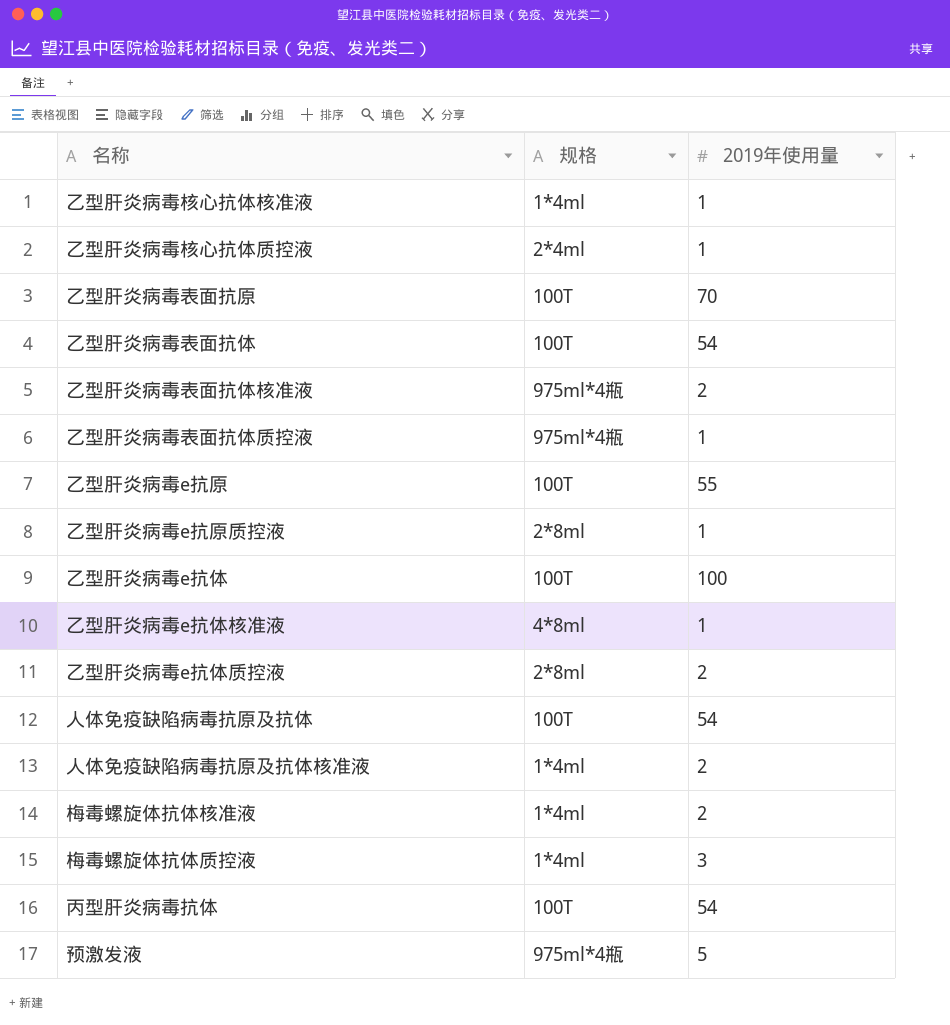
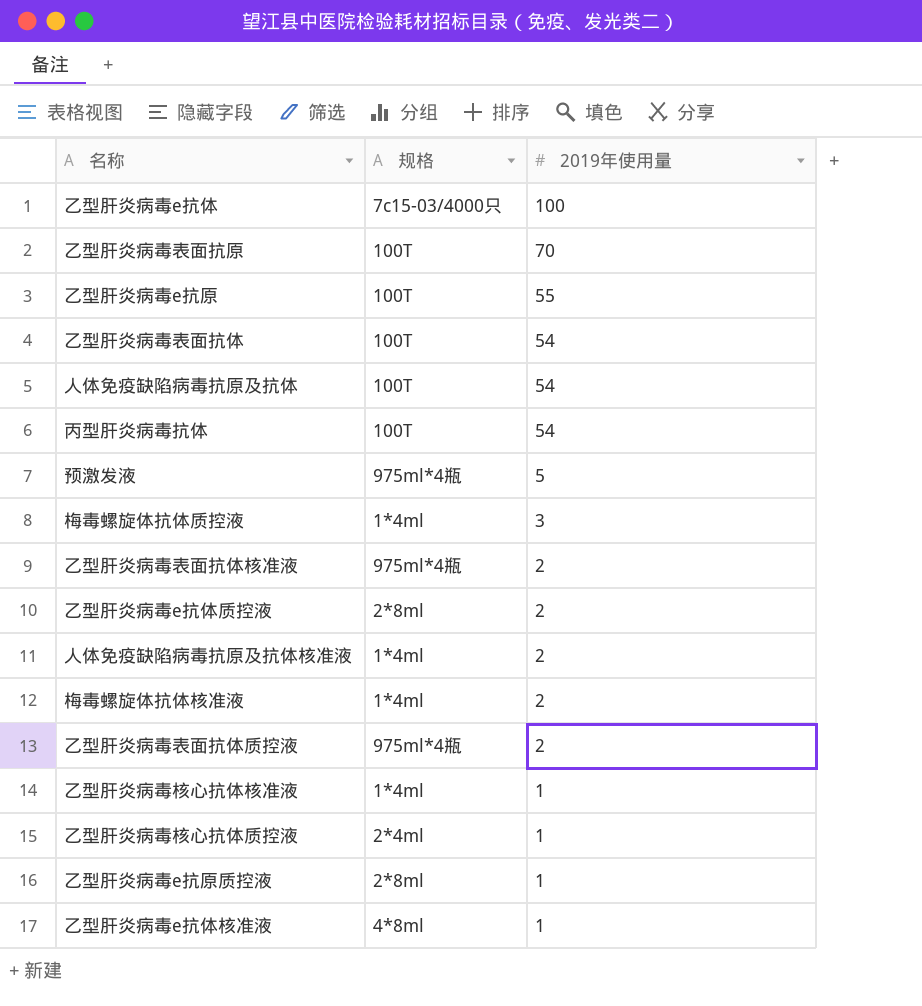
row order: none -> 2019年使用量 descending
乙型肝炎病毒e抗体 | 规格: 100T -> 7c15-03/4000只
乙型肝炎病毒表面抗体质控液 | 2019年使用量: 1 -> 2

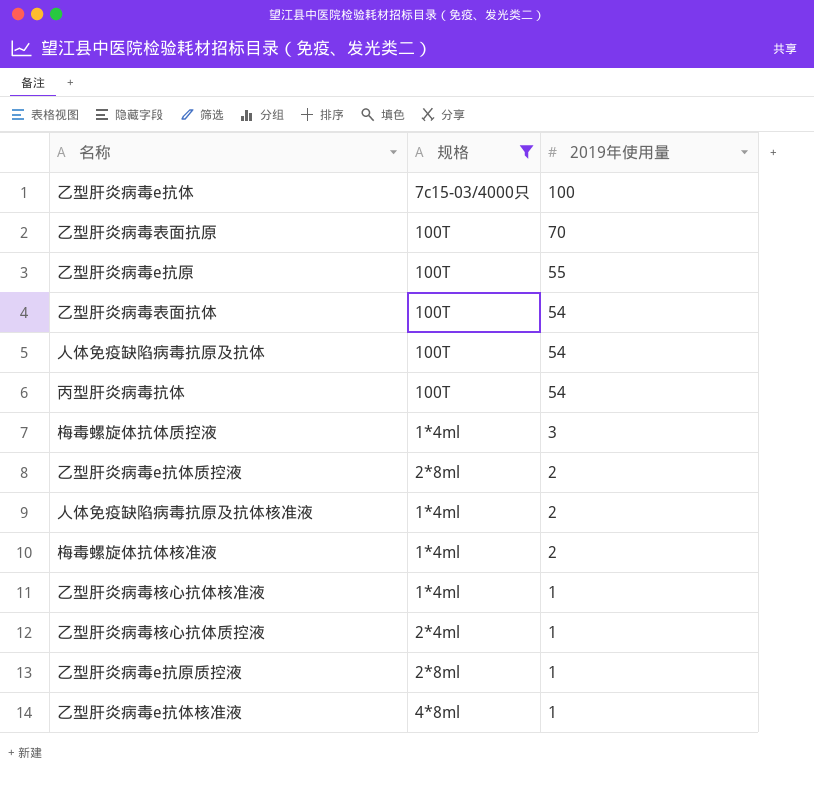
filter: none -> 规格 != 975ml*4瓶

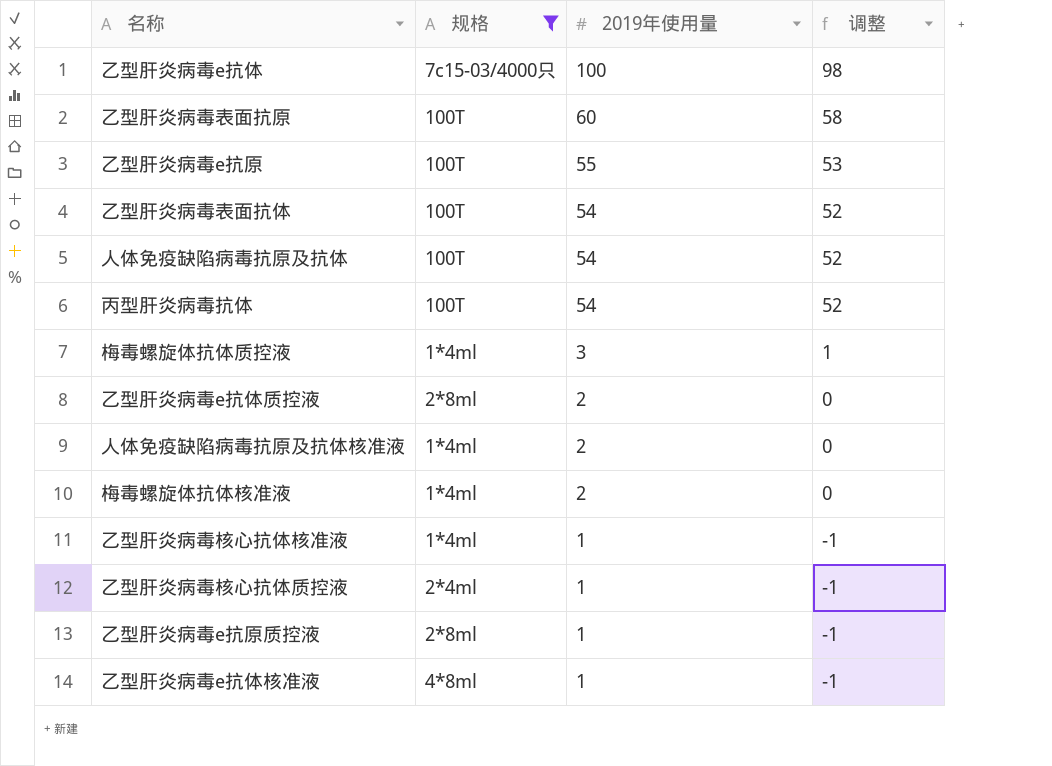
column 调整 | formula: none -> [2019年使用量] - 2
乙型肝炎病毒表面抗原 | 2019年使用量: 70 -> 60

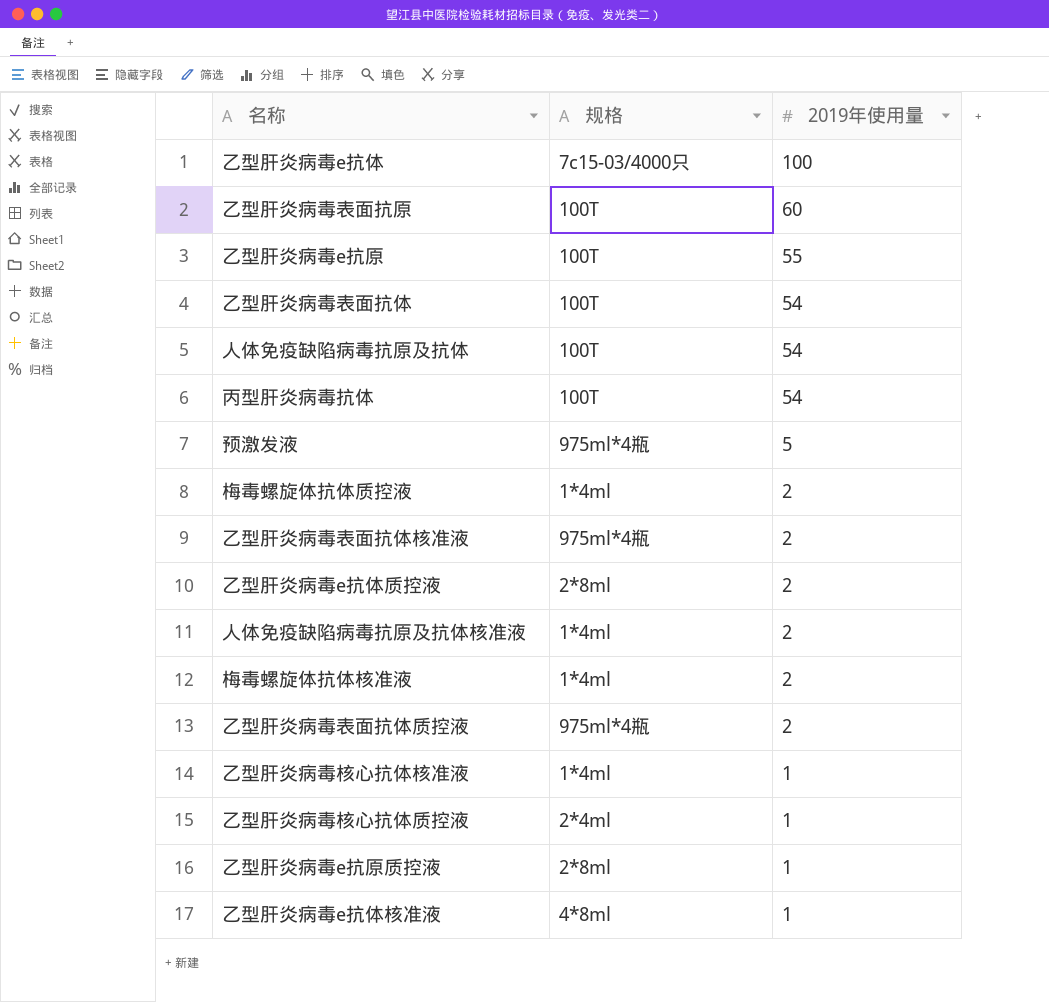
filter: 规格 != 975ml*4瓶 -> none
column 调整 | formula: [2019年使用量] - 2 -> none
梅毒螺旋体抗体质控液 | 2019年使用量: 3 -> 2

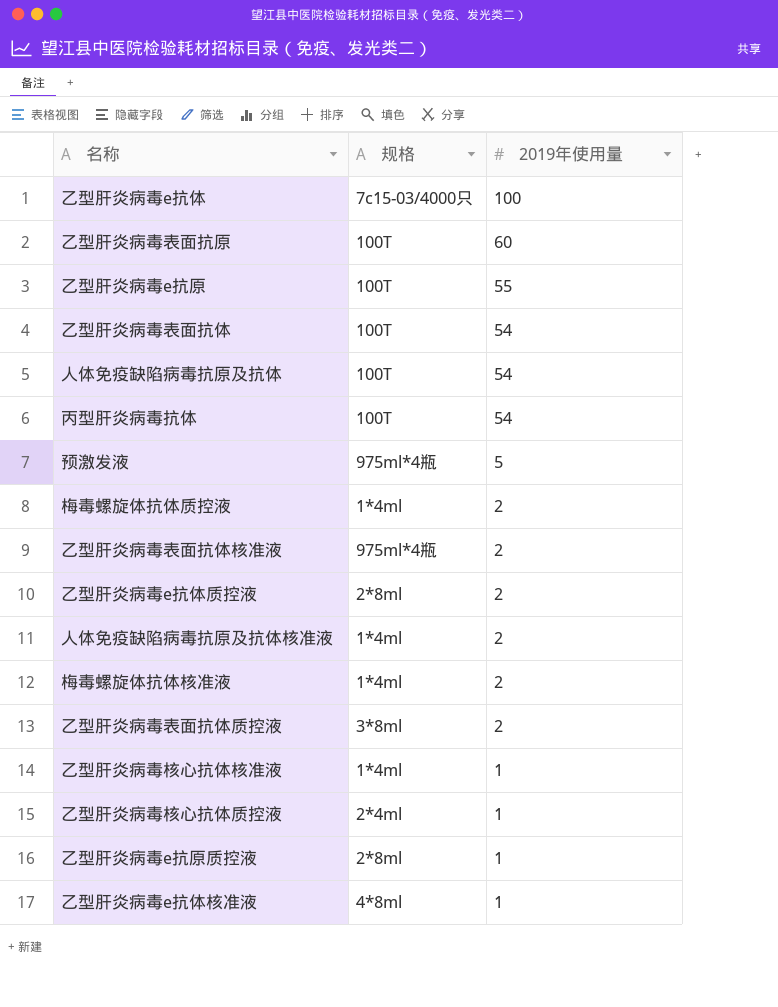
乙型肝炎病毒表面抗体质控液 | 规格: 975ml*4瓶 -> 3*8ml

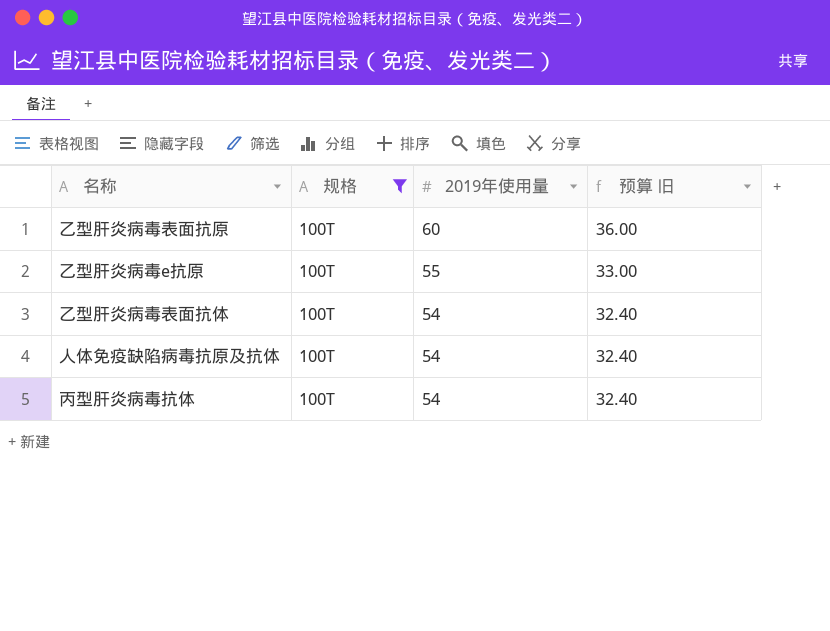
filter: none -> 规格 = 100T
column 预算 旧 | formula: none -> [2019年使用量] * 0.6

